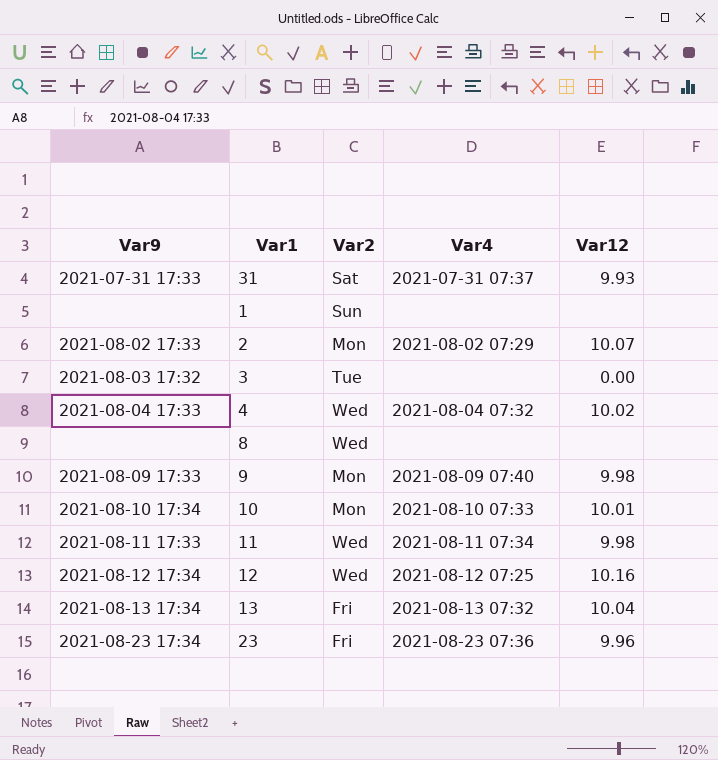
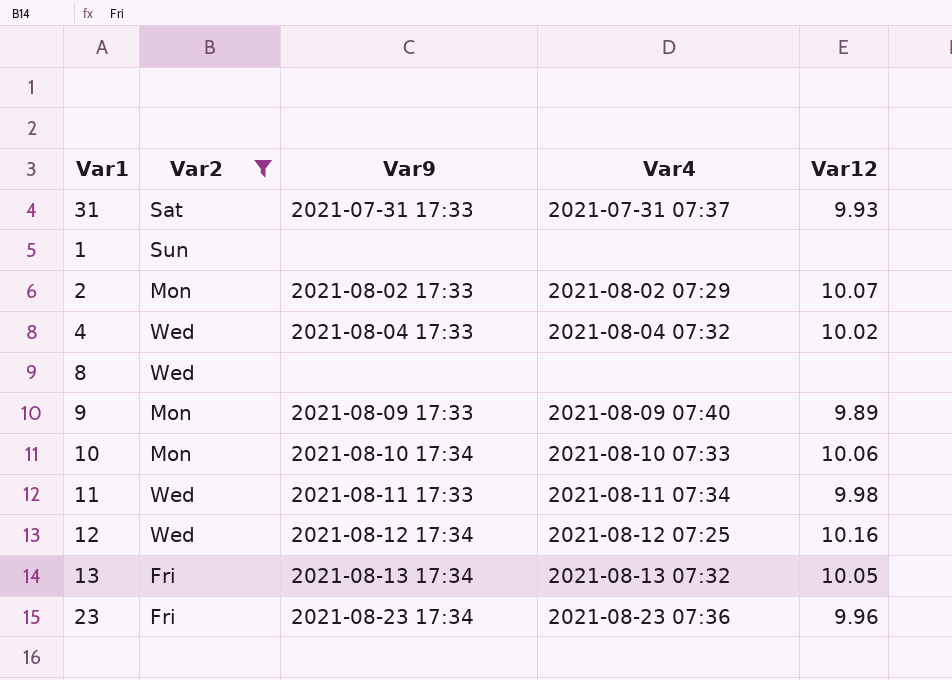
filter: none -> Var2 != Tue
column Var9 | position: 1 -> 3
9 | Var12: 9.98 -> 9.89
10 | Var12: 10.01 -> 10.06
13 | Var12: 10.04 -> 10.05

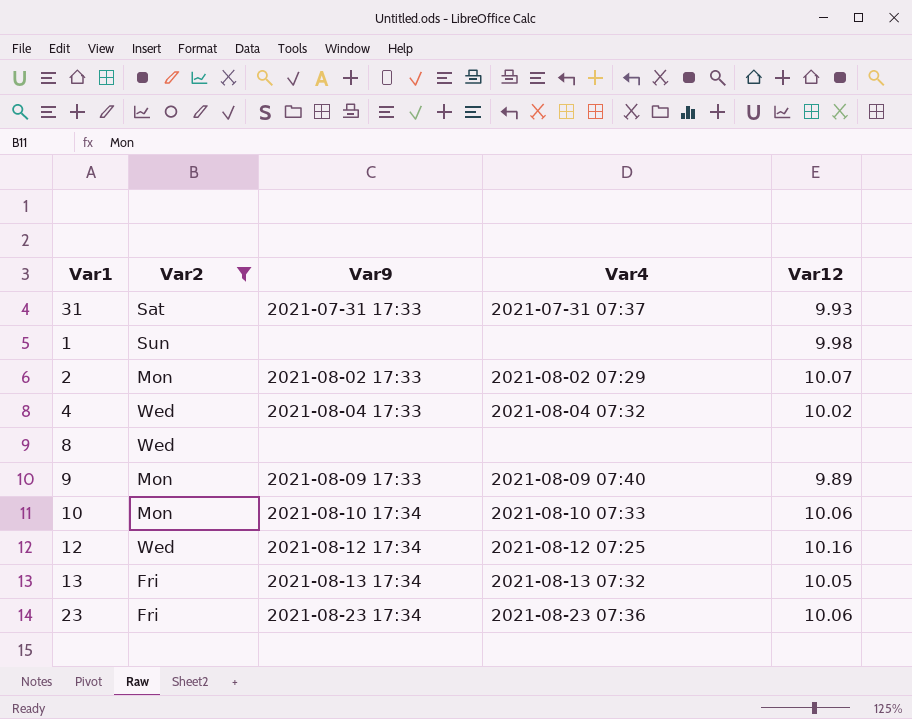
row 11: Wed | 2021-08-11 17:33 | 2021-08-11 07:34 | 9.98 -> none
1 | Var12: none -> 9.98
23 | Var12: 9.96 -> 10.06

